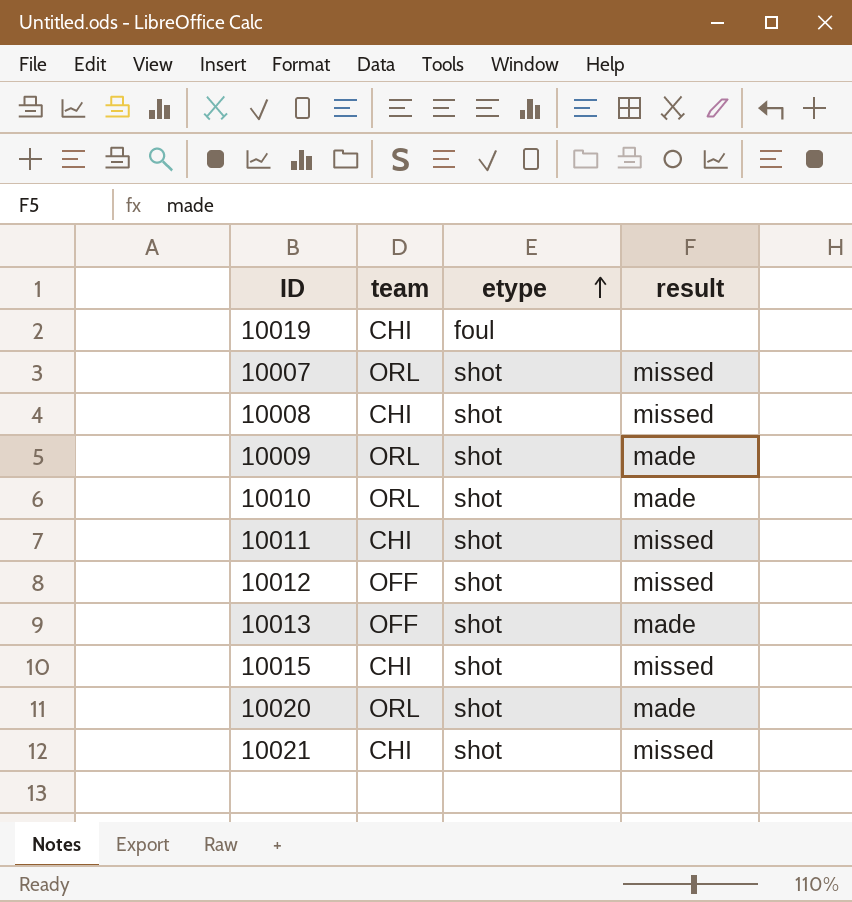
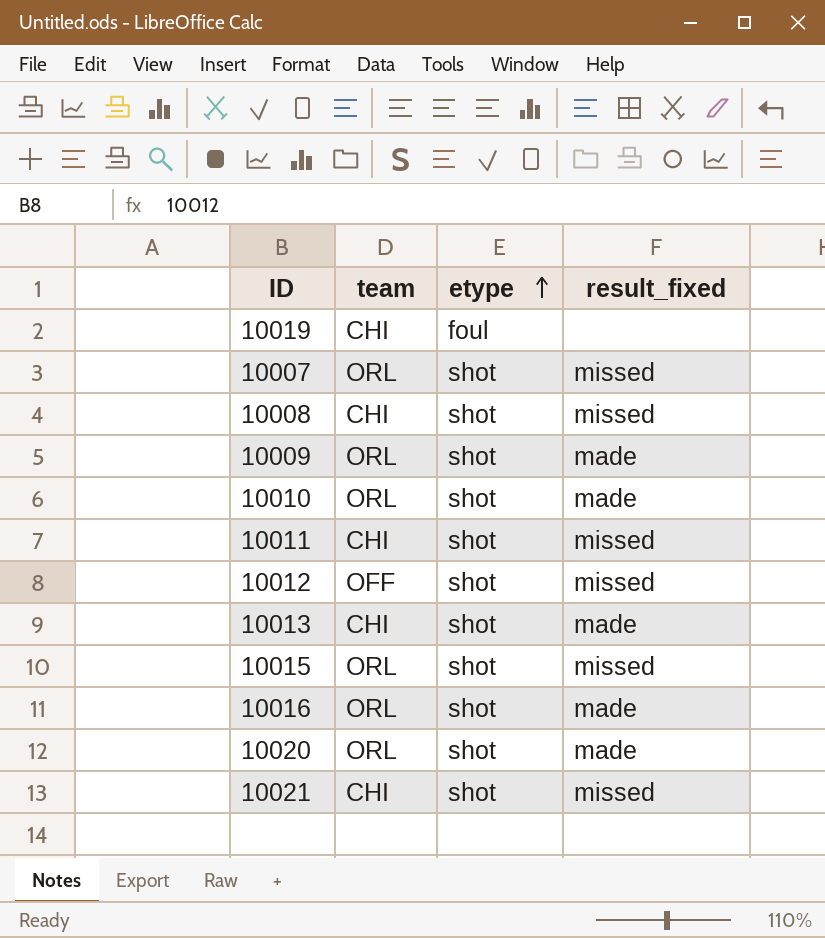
column name: result -> result_fixed
10013 | team: OFF -> CHI
10015 | team: CHI -> ORL
row 10016: none -> ORL | shot | made

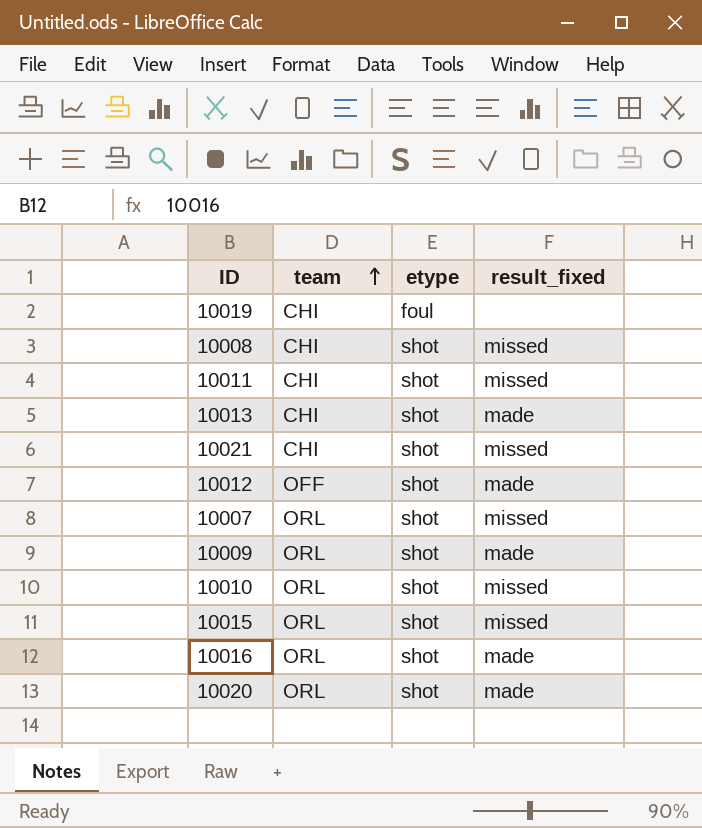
row order: etype ascending -> team ascending
10012 | result_fixed: missed -> made
10010 | result_fixed: made -> missed

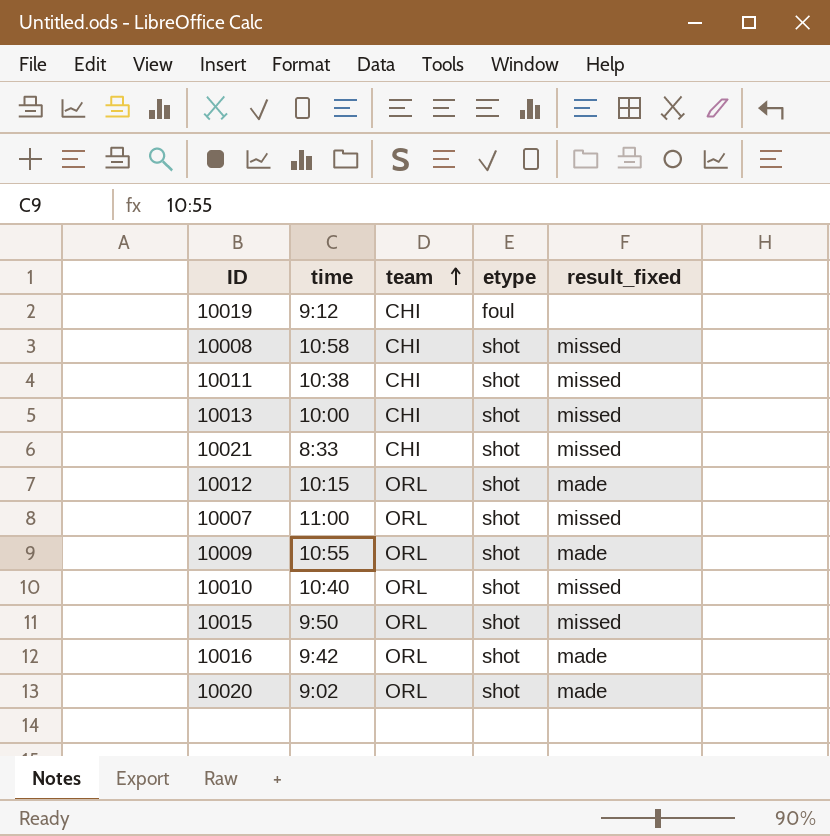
column time | position: none -> 2
10013 | result_fixed: made -> missed
10012 | team: OFF -> ORL

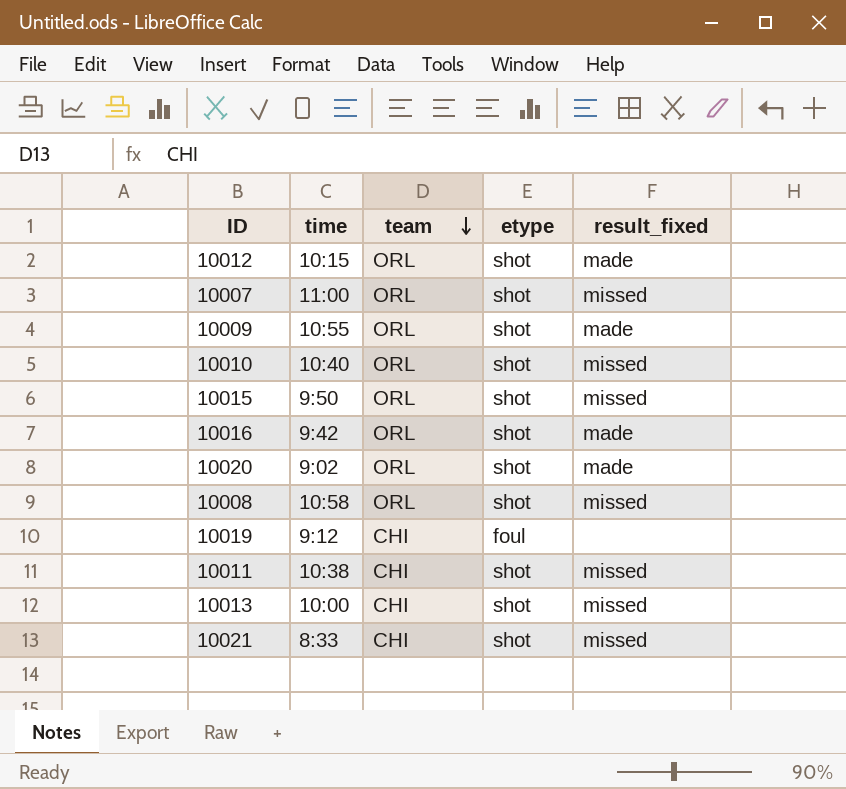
row order: team ascending -> team descending
10008 | team: CHI -> ORL

